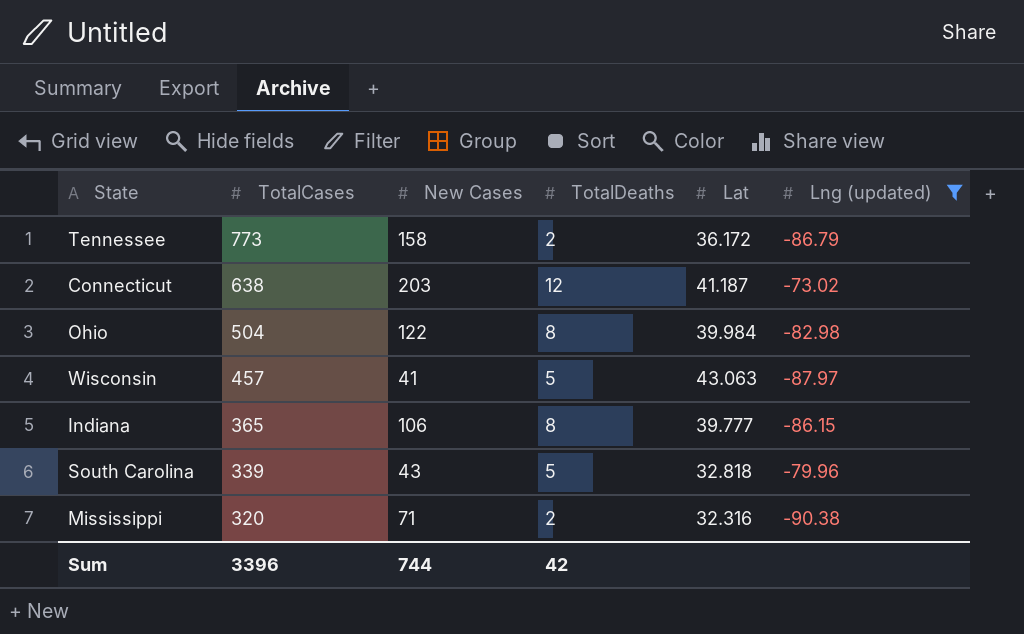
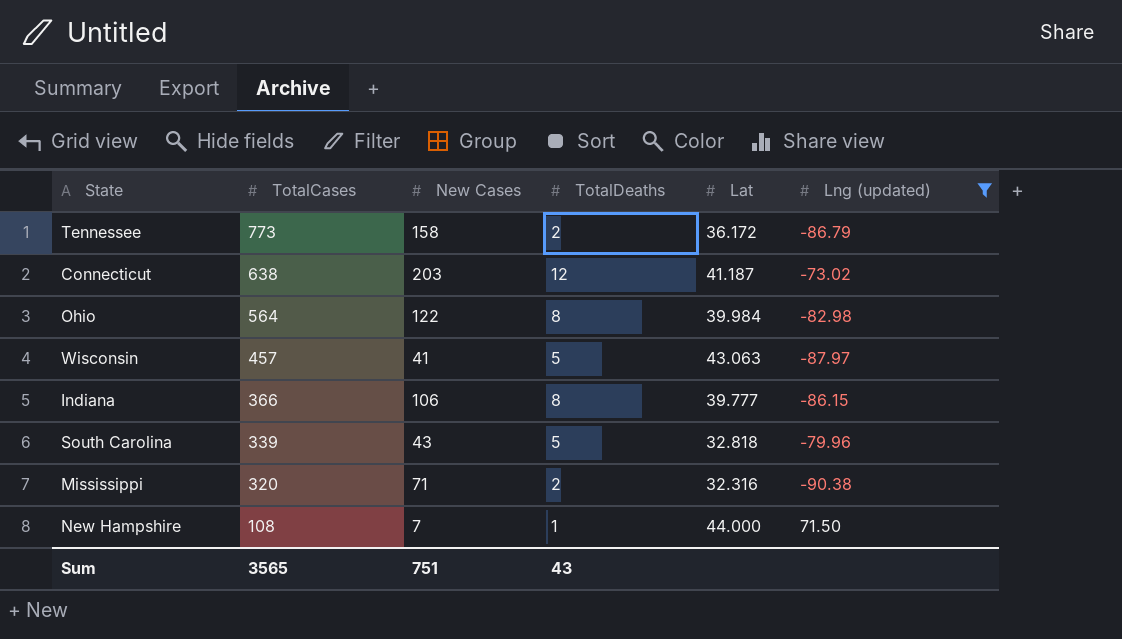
Ohio | TotalCases: 504 -> 564
Indiana | TotalCases: 365 -> 366
row New Hampshire: none -> 108 | 7 | 1 | 44.000 | 71.50
Sum | TotalCases: 3396 -> 3565
Sum | New Cases: 744 -> 751
Sum | TotalDeaths: 42 -> 43

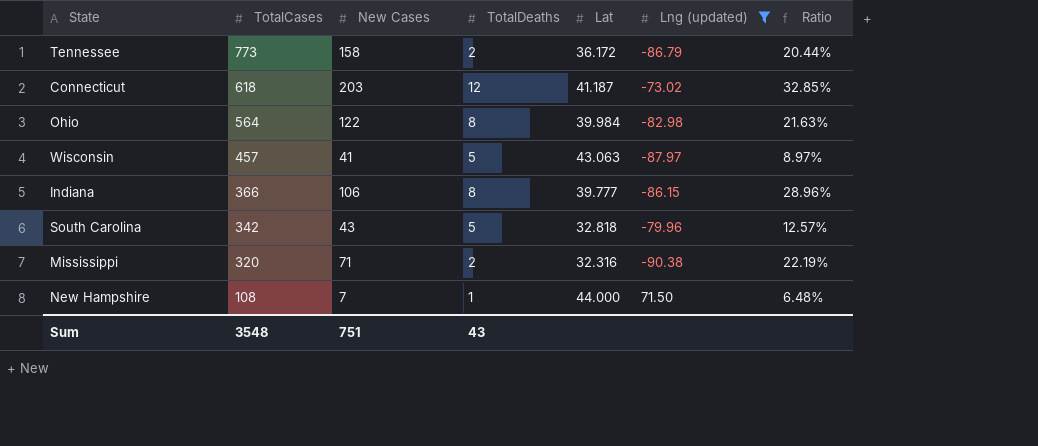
column Ratio | formula: none -> [New Cases] / [TotalCases]
Connecticut | TotalCases: 638 -> 618
South Carolina | TotalCases: 339 -> 342
Sum | TotalCases: 3565 -> 3548

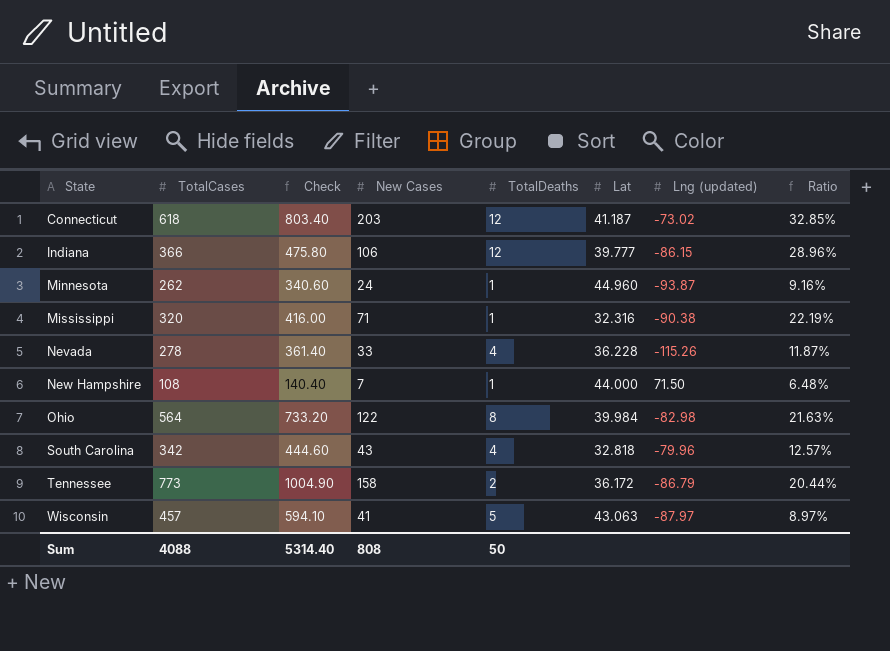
filter: Lng (updated) >= -90.38 -> none
row order: TotalCases descending -> State ascending
column Check | formula: none -> [TotalCases] * 1.3
Indiana | TotalDeaths: 8 -> 12
Mississippi | TotalDeaths: 2 -> 1
South Carolina | TotalDeaths: 5 -> 4
Sum | TotalCases: 3548 -> 4088
Sum | New Cases: 751 -> 808
Sum | TotalDeaths: 43 -> 50

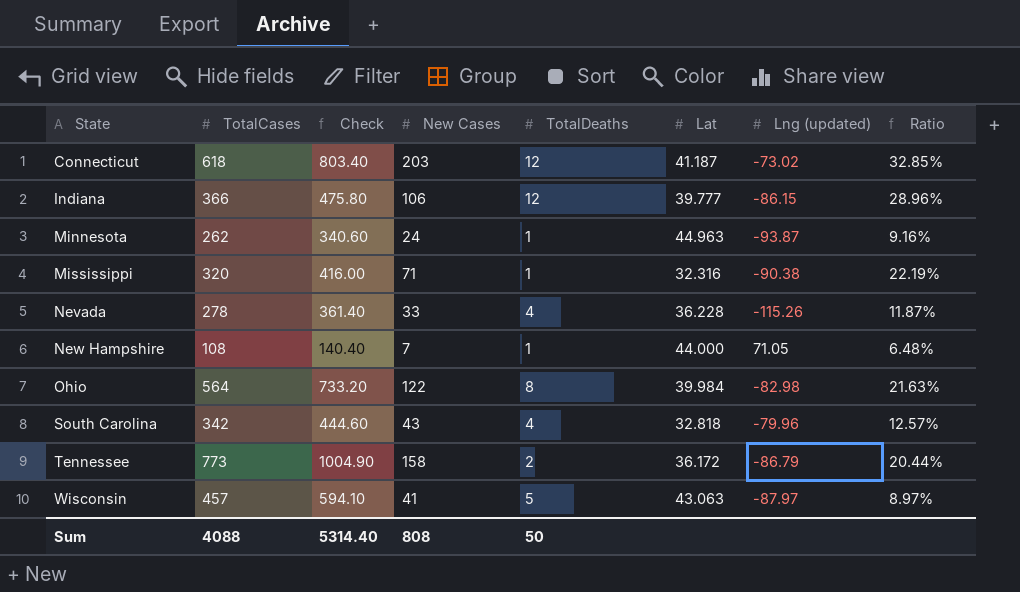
Minnesota | Lat: 44.960 -> 44.963
New Hampshire | Lng (updated): 71.50 -> 71.05

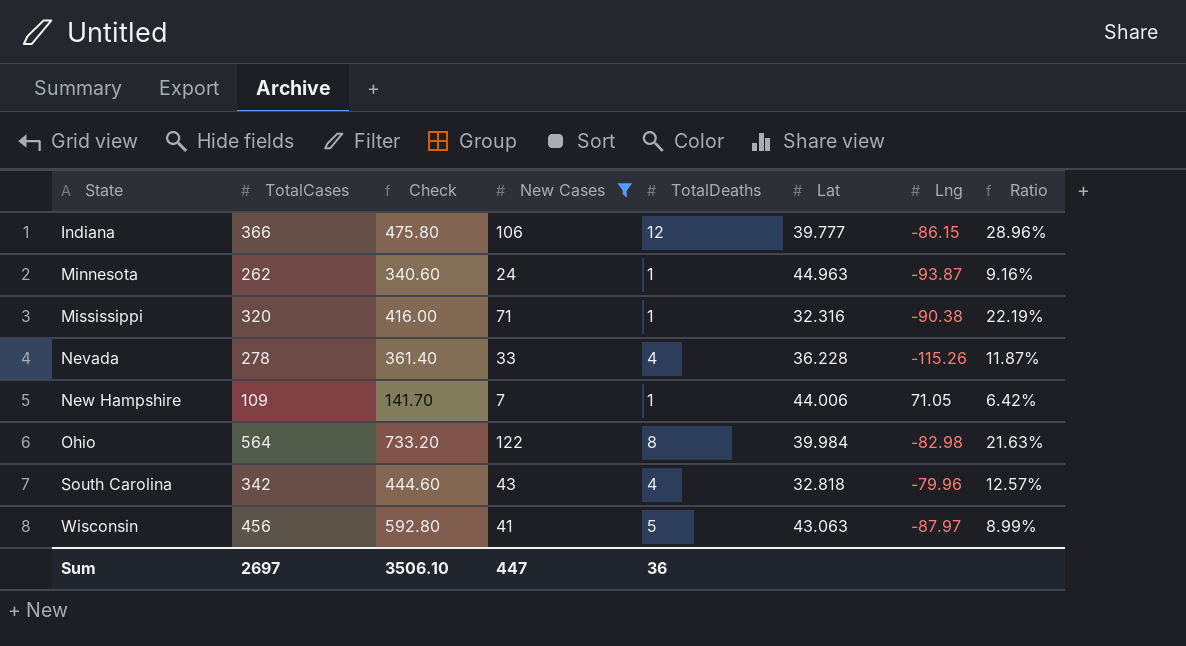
filter: none -> New Cases <= 122
column name: Lng (updated) -> Lng
New Hampshire | TotalCases: 108 -> 109
New Hampshire | Check: 140.40 -> 141.70
New Hampshire | Lat: 44.000 -> 44.006
New Hampshire | Ratio: 6.48% -> 6.42%
Wisconsin | TotalCases: 457 -> 456
Wisconsin | Check: 594.10 -> 592.80
Wisconsin | Ratio: 8.97% -> 8.99%
Sum | TotalCases: 4088 -> 2697
Sum | Check: 5314.40 -> 3506.10
Sum | New Cases: 808 -> 447
Sum | TotalDeaths: 50 -> 36

